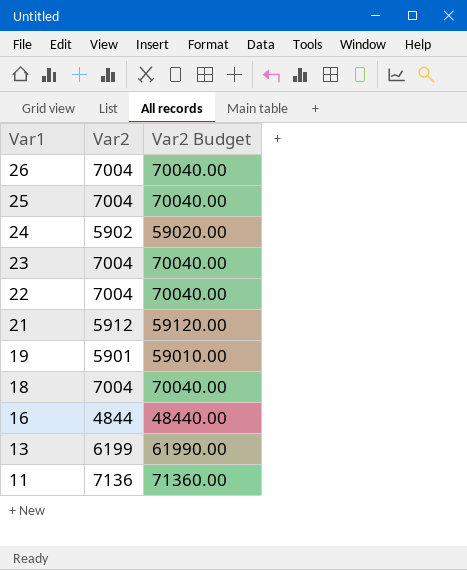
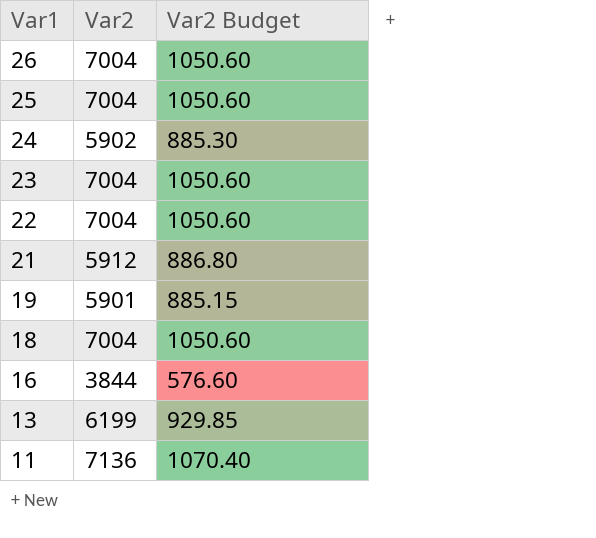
column Var2 Budget | formula: [Var2] * 10 -> [Var2] * 0.15
16 | Var2: 4844 -> 3844

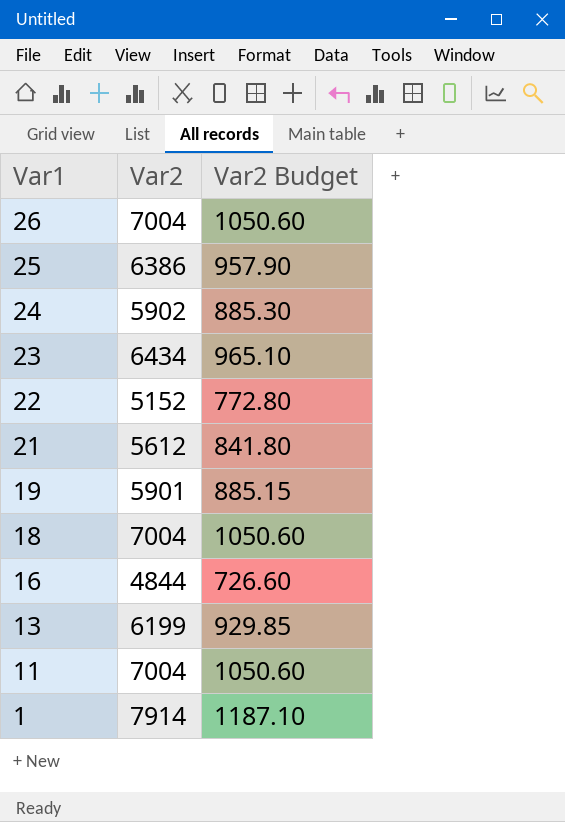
25 | Var2: 7004 -> 6386
25 | Var2 Budget: 1050.60 -> 957.90
23 | Var2: 7004 -> 6434
23 | Var2 Budget: 1050.60 -> 965.10
22 | Var2: 7004 -> 5152
22 | Var2 Budget: 1050.60 -> 772.80
21 | Var2: 5912 -> 5612
21 | Var2 Budget: 886.80 -> 841.80
16 | Var2: 3844 -> 4844
16 | Var2 Budget: 576.60 -> 726.60
11 | Var2: 7136 -> 7004
11 | Var2 Budget: 1070.40 -> 1050.60
row 1: none -> 7914 | 1187.10

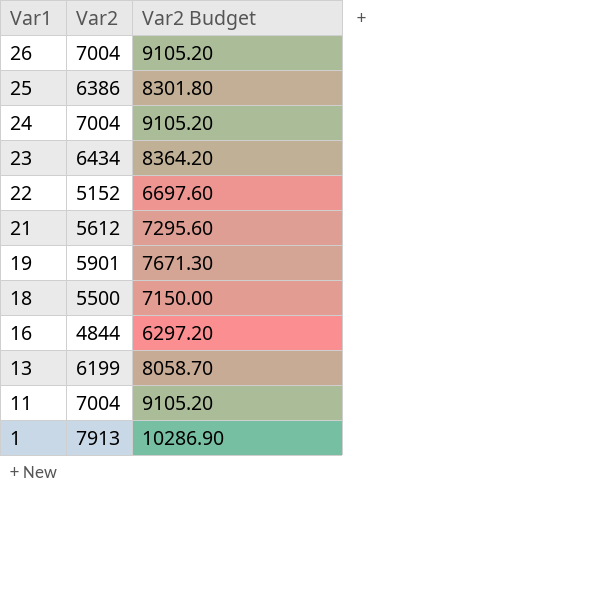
column Var2 Budget | formula: [Var2] * 0.15 -> [Var2] * 1.3
24 | Var2: 5902 -> 7004
18 | Var2: 7004 -> 5500
1 | Var2: 7914 -> 7913

